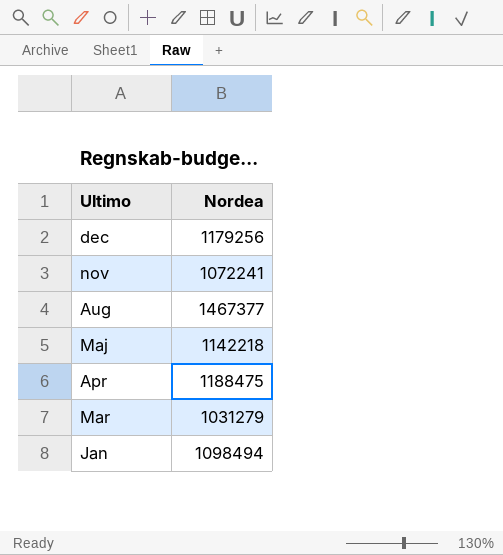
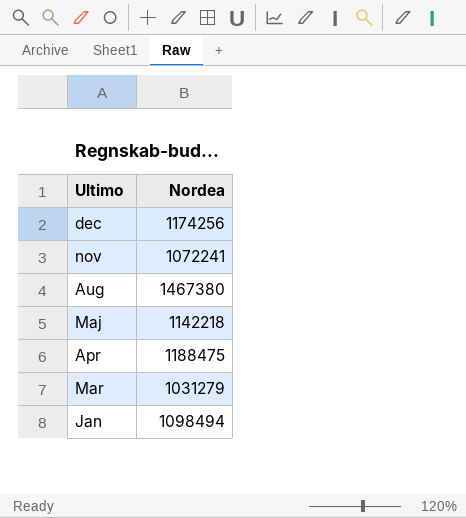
dec | Nordea: 1179256 -> 1174256
Aug | Nordea: 1467377 -> 1467380

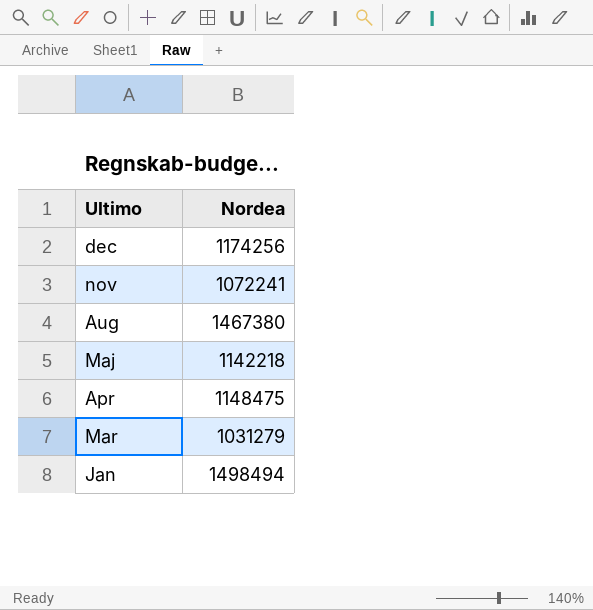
Apr | Nordea: 1188475 -> 1148475
Jan | Nordea: 1098494 -> 1498494

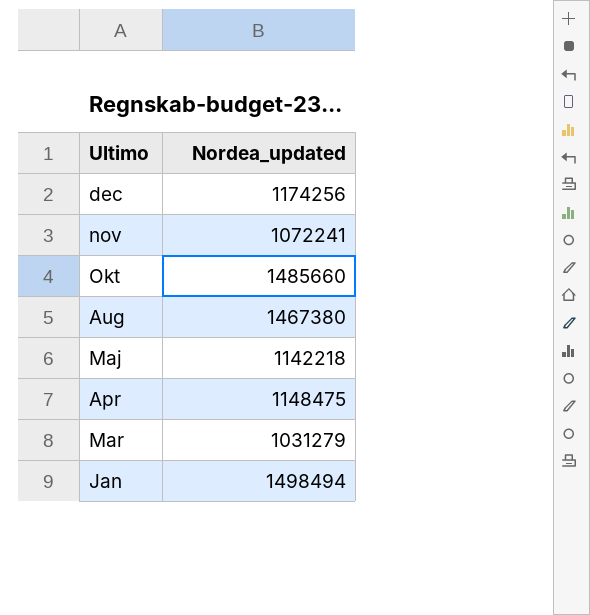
column name: Nordea -> Nordea_updated
row Okt: none -> 1485660

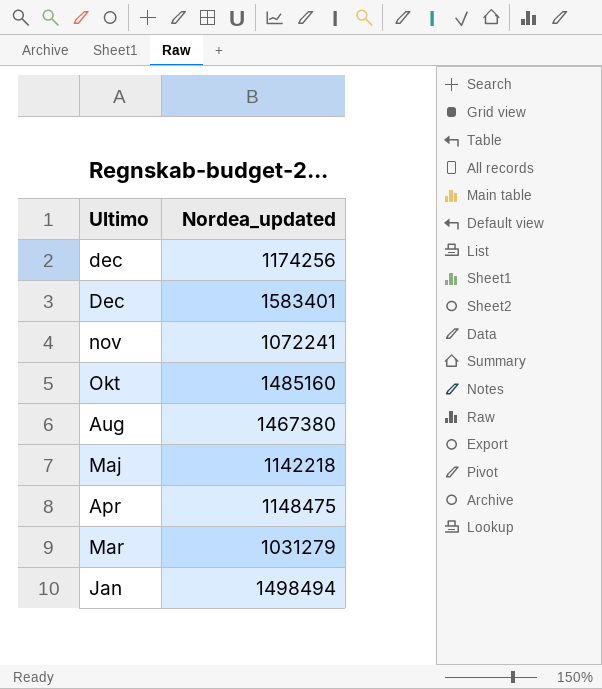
row Dec: none -> 1583401
Okt | Nordea_updated: 1485660 -> 1485160

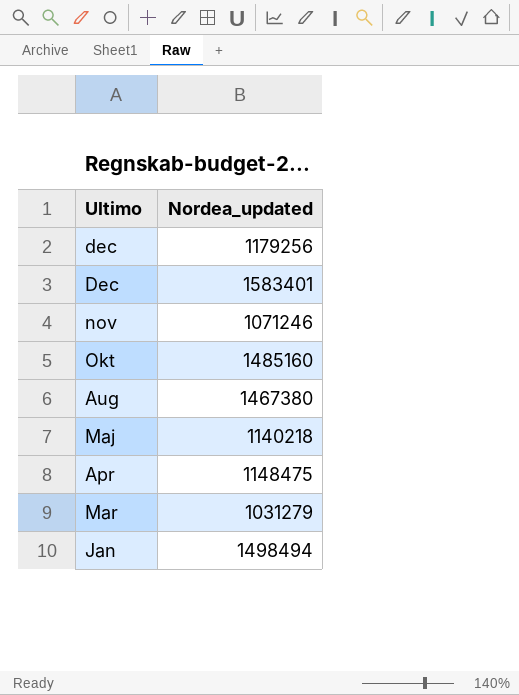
dec | Nordea_updated: 1174256 -> 1179256
nov | Nordea_updated: 1072241 -> 1071246
Maj | Nordea_updated: 1142218 -> 1140218

